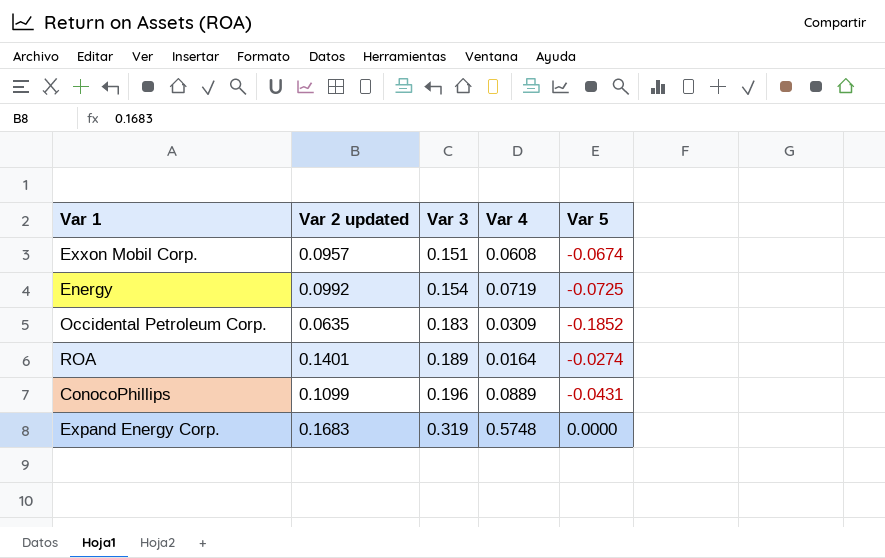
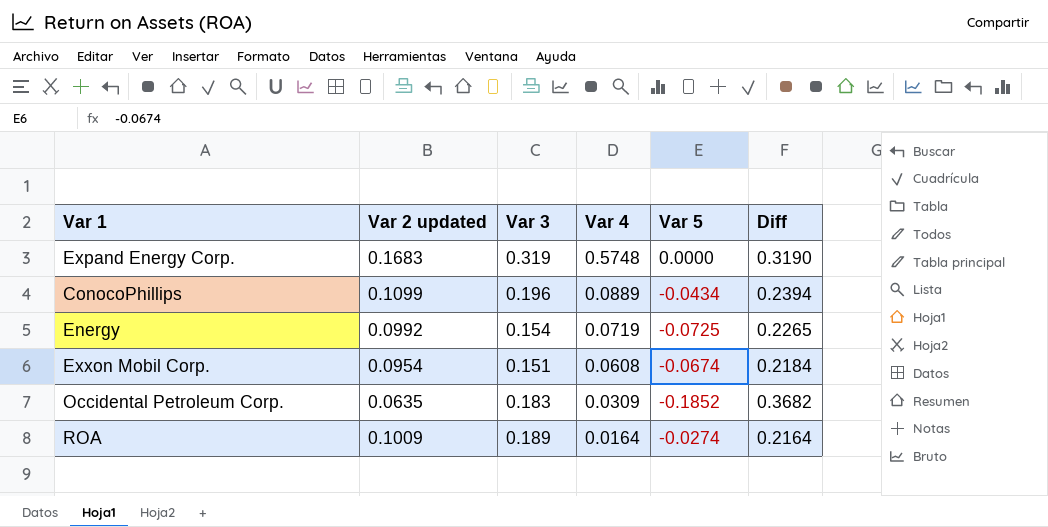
row order: Var 3 ascending -> Var 4 descending
column Diff | formula: none -> [Var 3] - [Var 5]
ConocoPhillips | Var 5: -0.0431 -> -0.0434
Exxon Mobil Corp. | Var 2 updated: 0.0957 -> 0.0954
ROA | Var 2 updated: 0.1401 -> 0.1009

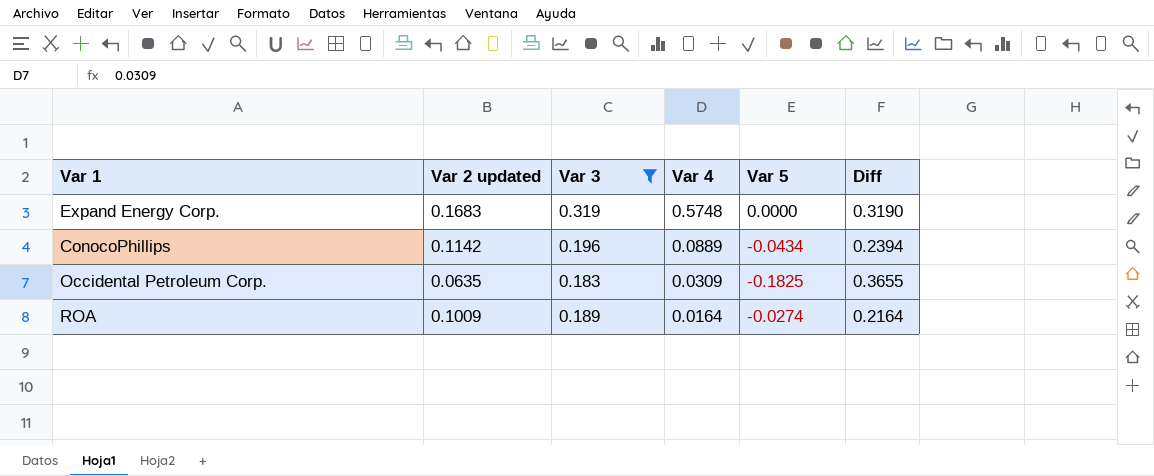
filter: none -> Var 3 >= 0.183
ConocoPhillips | Var 2 updated: 0.1099 -> 0.1142
Occidental Petroleum Corp. | Var 5: -0.1852 -> -0.1825
Occidental Petroleum Corp. | Diff: 0.3682 -> 0.3655

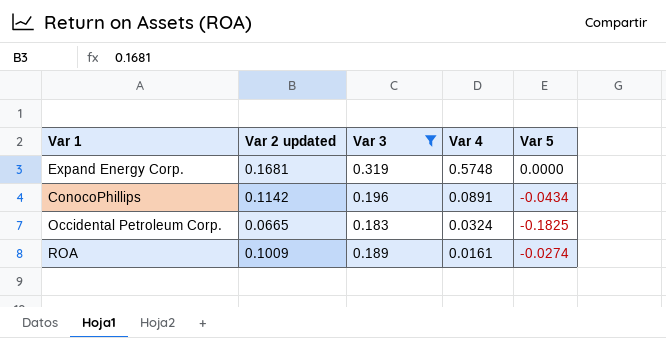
column Diff | formula: [Var 3] - [Var 5] -> none
Expand Energy Corp. | Var 2 updated: 0.1683 -> 0.1681
ConocoPhillips | Var 4: 0.0889 -> 0.0891
Occidental Petroleum Corp. | Var 2 updated: 0.0635 -> 0.0665
Occidental Petroleum Corp. | Var 4: 0.0309 -> 0.0324
ROA | Var 4: 0.0164 -> 0.0161

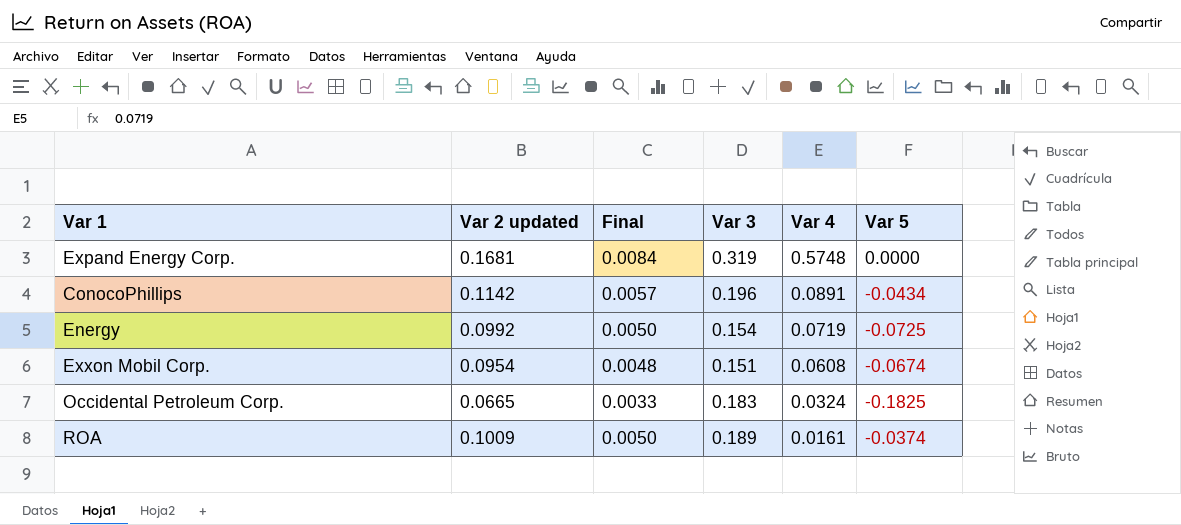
filter: Var 3 >= 0.183 -> none
column Final | formula: none -> [Var 2 updated] * 0.05
ROA | Var 5: -0.0274 -> -0.0374

